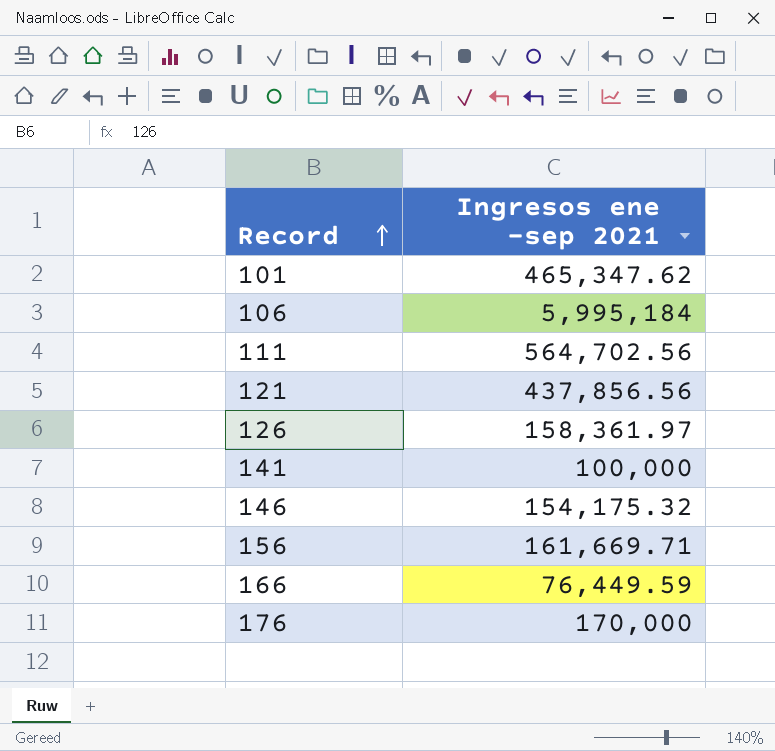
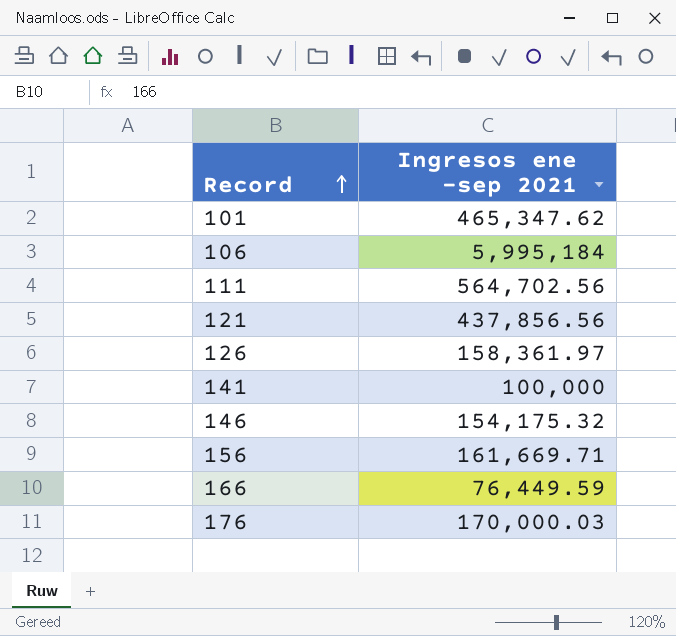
176 | Ingresos ene -sep 2021: 170,000 -> 170,000.03

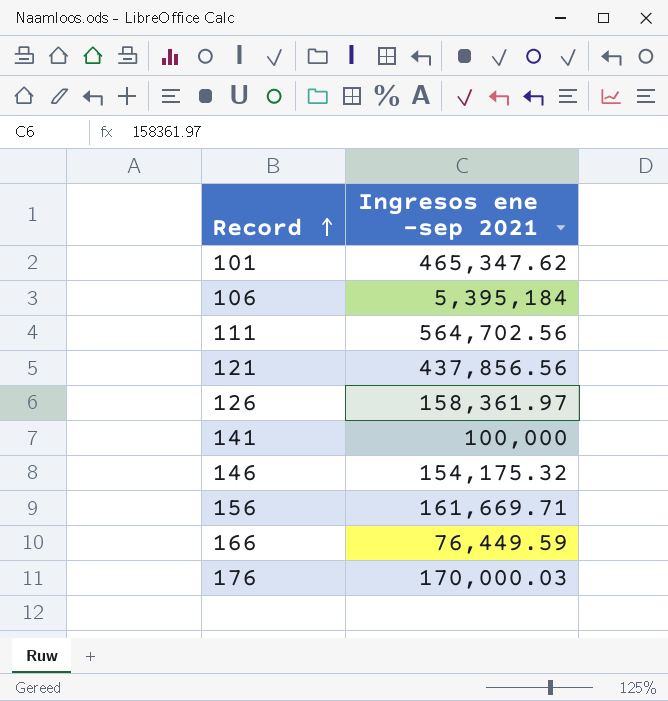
106 | Ingresos ene -sep 2021: 5,995,184 -> 5,395,184

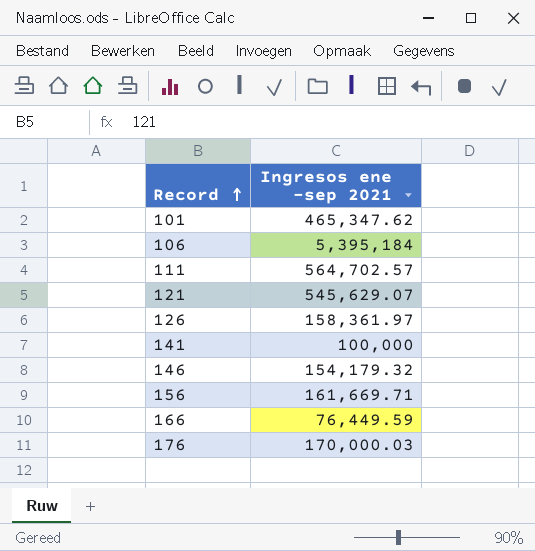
111 | Ingresos ene -sep 2021: 564,702.56 -> 564,702.57
121 | Ingresos ene -sep 2021: 437,856.56 -> 545,629.07
146 | Ingresos ene -sep 2021: 154,175.32 -> 154,179.32

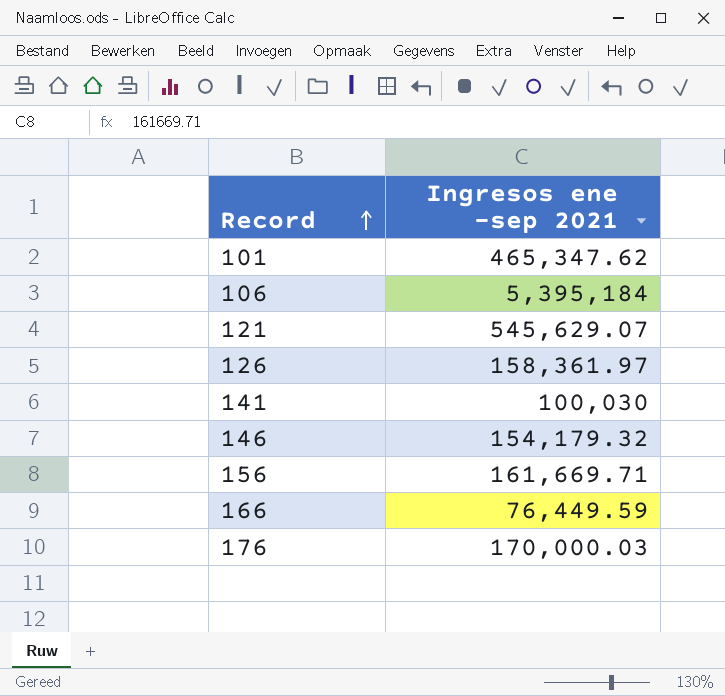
row 111: 564,702.57 -> none
141 | Ingresos ene -sep 2021: 100,000 -> 100,030

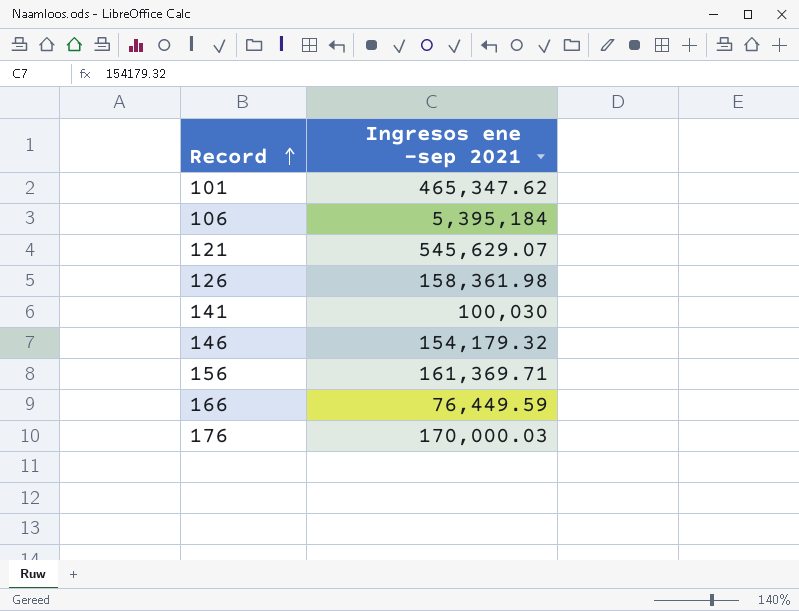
126 | Ingresos ene -sep 2021: 158,361.97 -> 158,361.98
156 | Ingresos ene -sep 2021: 161,669.71 -> 161,369.71

